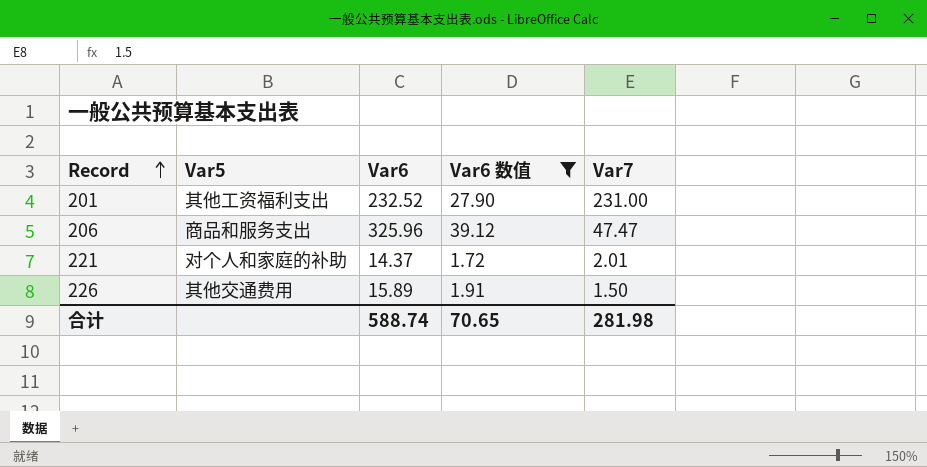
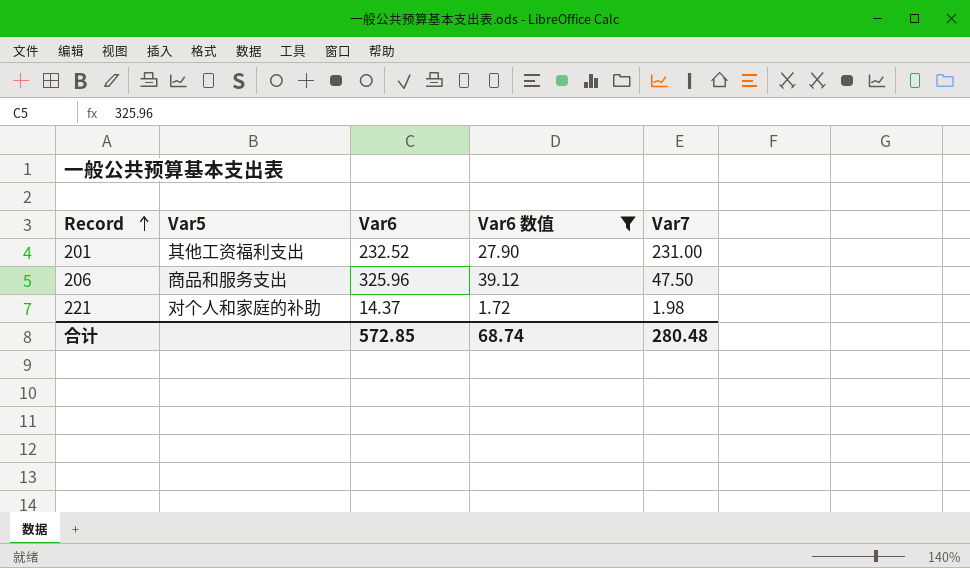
row 226: 其他交通费用 | 15.89 | 1.91 | 1.50 -> none
206 | Var7: 47.47 -> 47.50
221 | Var7: 2.01 -> 1.98
合计 | Var6: 588.74 -> 572.85
合计 | Var6 数值: 70.65 -> 68.74
合计 | Var7: 281.98 -> 280.48

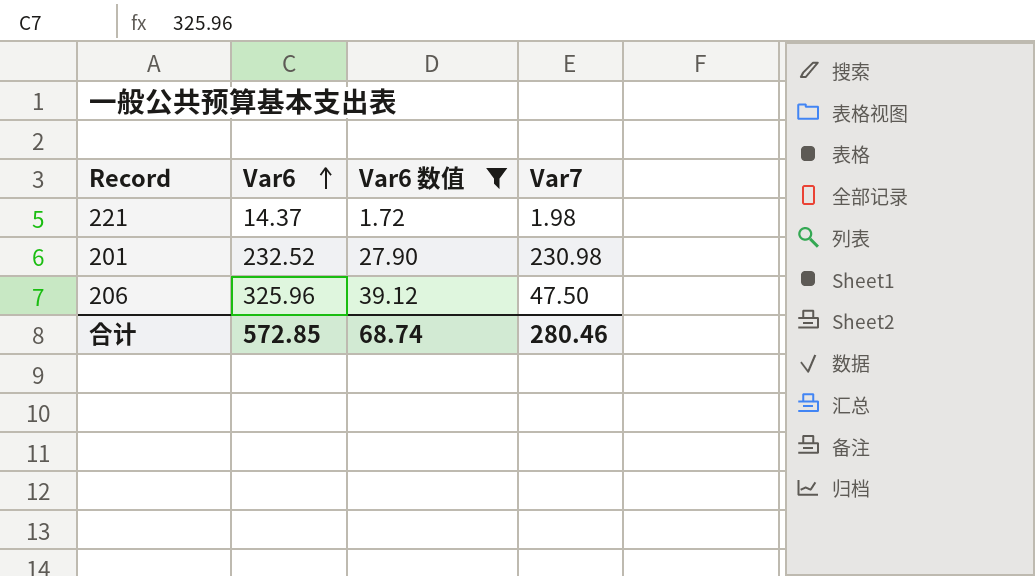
row order: Record ascending -> Var6 ascending
column Var5 | position: 2 -> none
201 | Var7: 231.00 -> 230.98
合计 | Var7: 280.48 -> 280.46

